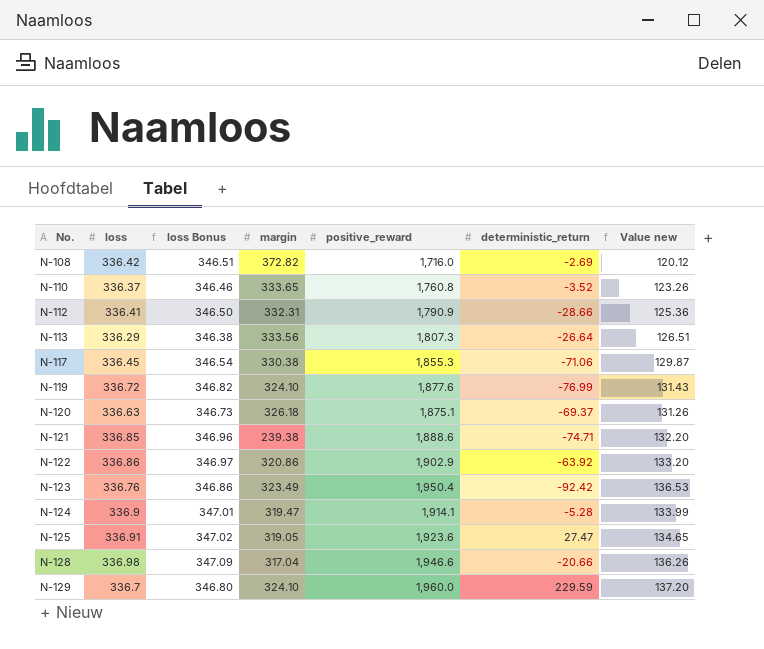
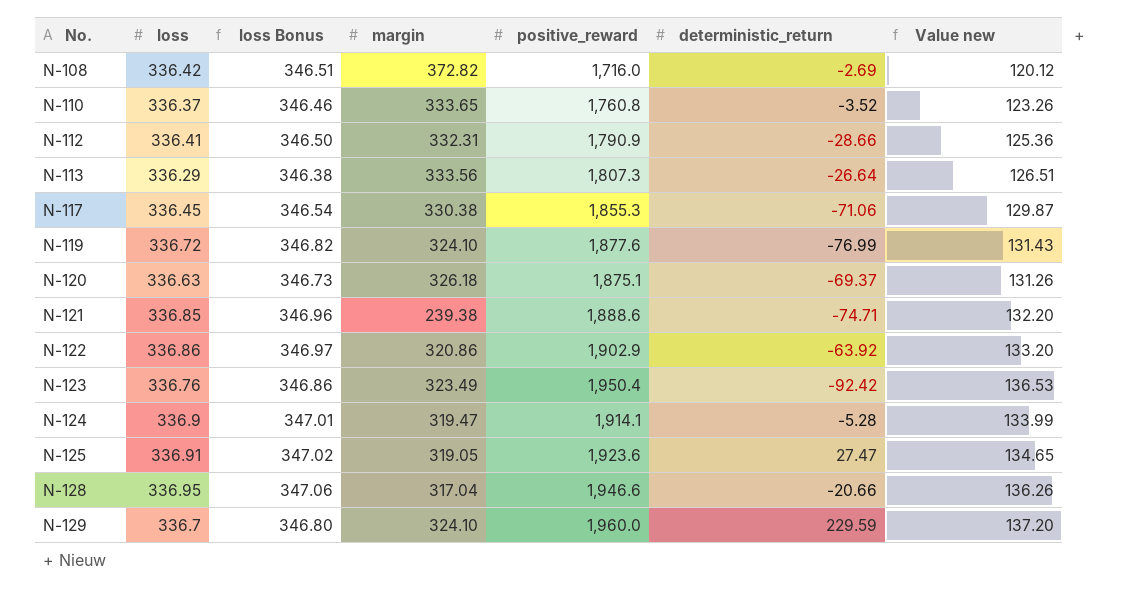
N-128 | loss: 336.98 -> 336.95
N-128 | loss Bonus: 347.09 -> 347.06

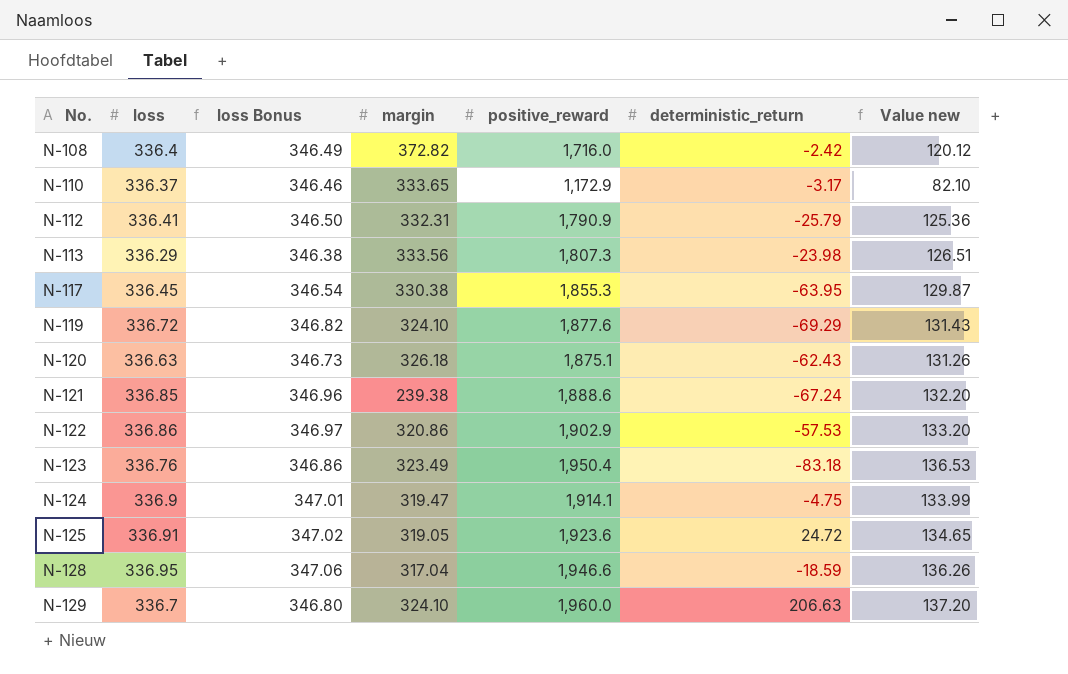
N-108 | loss: 336.42 -> 336.4
N-108 | loss Bonus: 346.51 -> 346.49
N-108 | deterministic_return: -2.69 -> -2.42
N-110 | positive_reward: 1,760.8 -> 1,172.9
N-110 | deterministic_return: -3.52 -> -3.17
N-110 | Value new: 123.26 -> 82.10
N-112 | deterministic_return: -28.66 -> -25.79
N-113 | deterministic_return: -26.64 -> -23.98
N-117 | deterministic_return: -71.06 -> -63.95
N-119 | deterministic_return: -76.99 -> -69.29
N-120 | deterministic_return: -69.37 -> -62.43
N-121 | deterministic_return: -74.71 -> -67.24
N-122 | deterministic_return: -63.92 -> -57.53
N-123 | deterministic_return: -92.42 -> -83.18
N-124 | deterministic_return: -5.28 -> -4.75
N-125 | deterministic_return: 27.47 -> 24.72
N-128 | deterministic_return: -20.66 -> -18.59
N-129 | deterministic_return: 229.59 -> 206.63

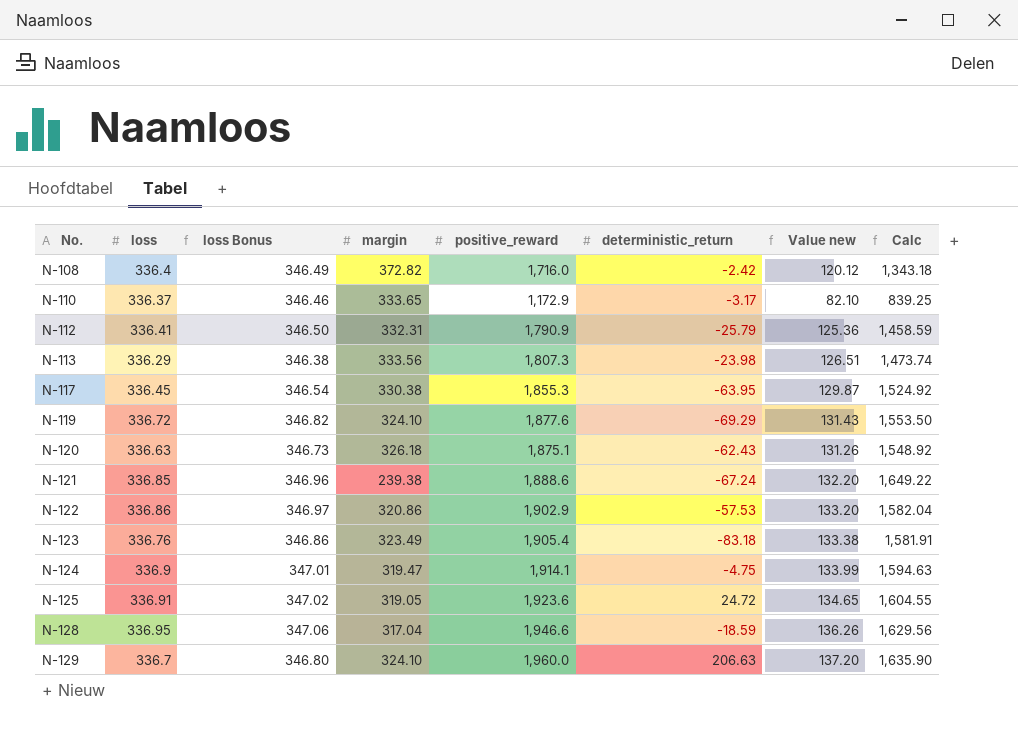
column Calc | formula: none -> [positive_reward] - [margin]
N-123 | positive_reward: 1,950.4 -> 1,905.4
N-123 | Value new: 136.53 -> 133.38

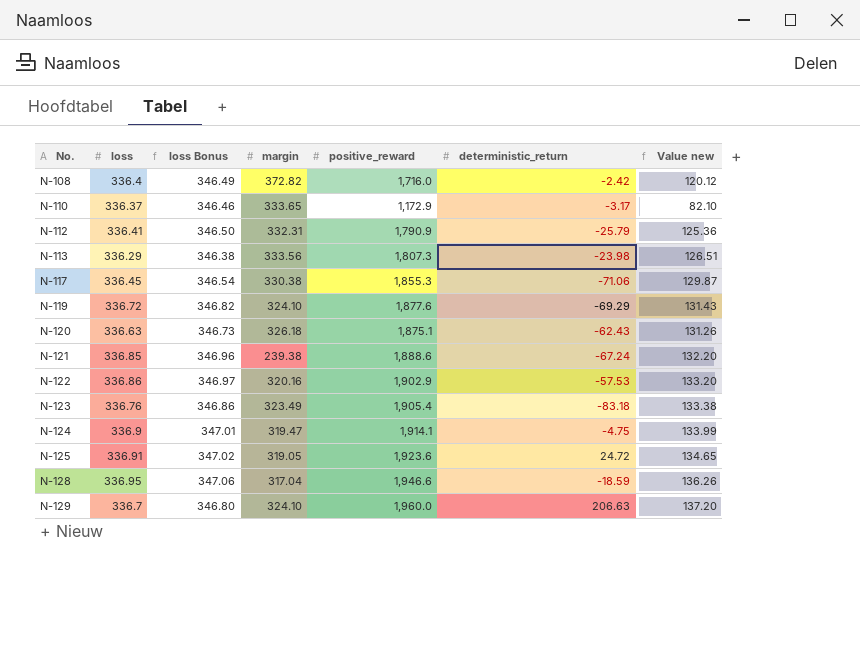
column Calc | formula: [positive_reward] - [margin] -> none
N-117 | deterministic_return: -63.95 -> -71.06
N-122 | margin: 320.86 -> 320.16

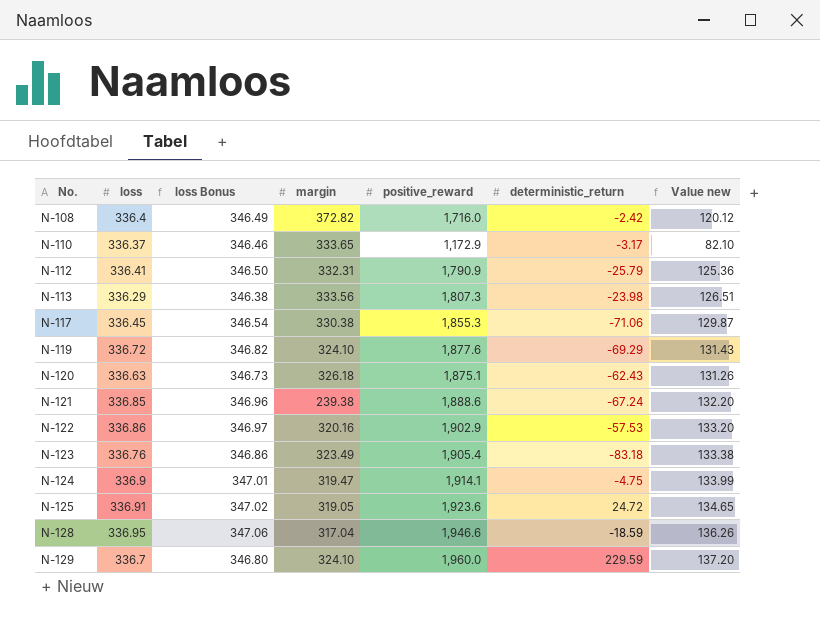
N-129 | deterministic_return: 206.63 -> 229.59

